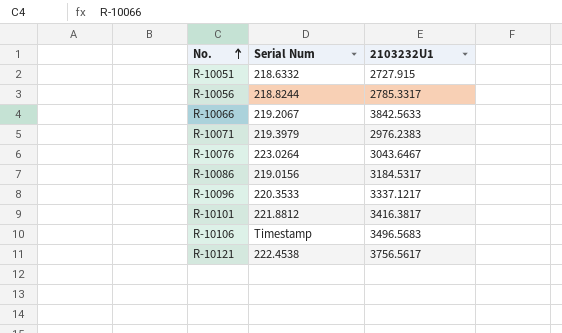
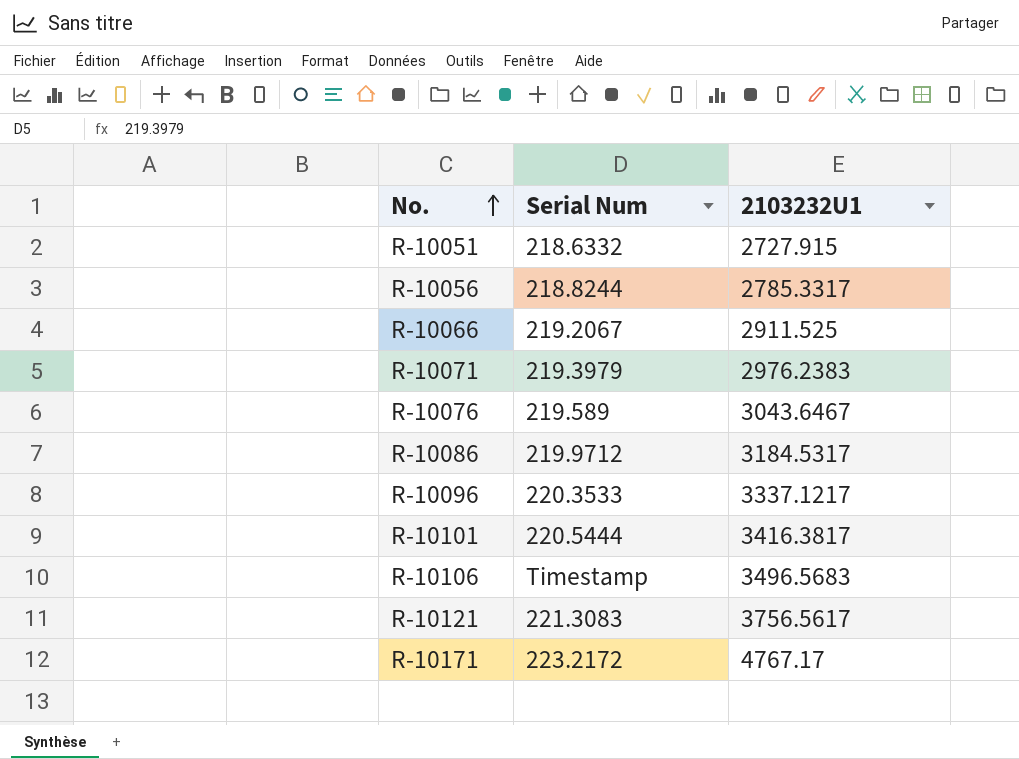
R-10066 | 2103232U1: 3842.5633 -> 2911.525
R-10076 | Serial Num: 223.0264 -> 219.589
R-10086 | Serial Num: 219.0156 -> 219.9712
R-10101 | Serial Num: 221.8812 -> 220.5444
R-10121 | Serial Num: 222.4538 -> 221.3083
row R-10171: none -> 223.2172 | 4767.17

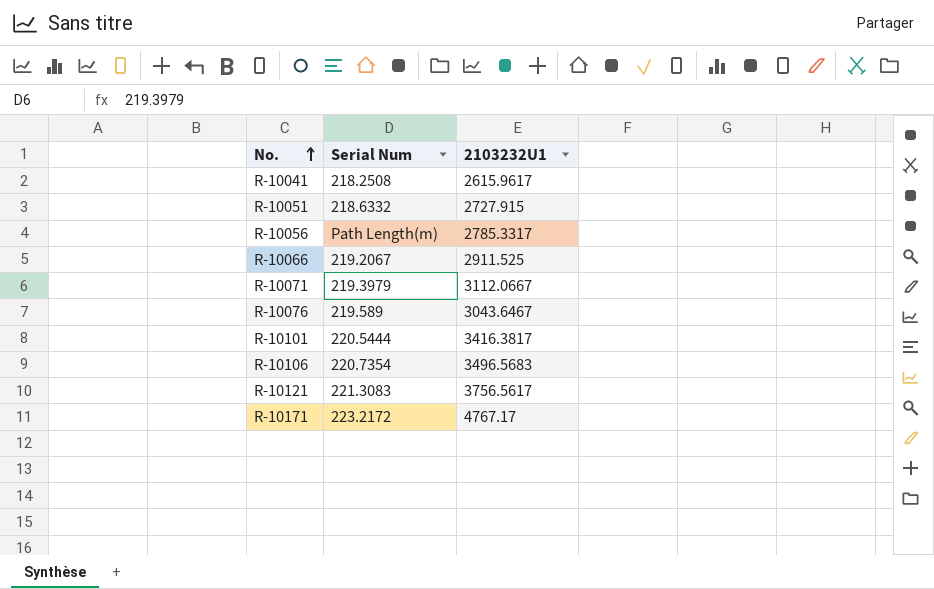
row R-10086: 219.9712 | 3184.5317 -> none
row R-10096: 220.3533 | 3337.1217 -> none
row R-10041: none -> 218.2508 | 2615.9617
R-10056 | Serial Num: 218.8244 -> Path Length(m)
R-10071 | 2103232U1: 2976.2383 -> 3112.0667
R-10106 | Serial Num: Timestamp -> 220.7354

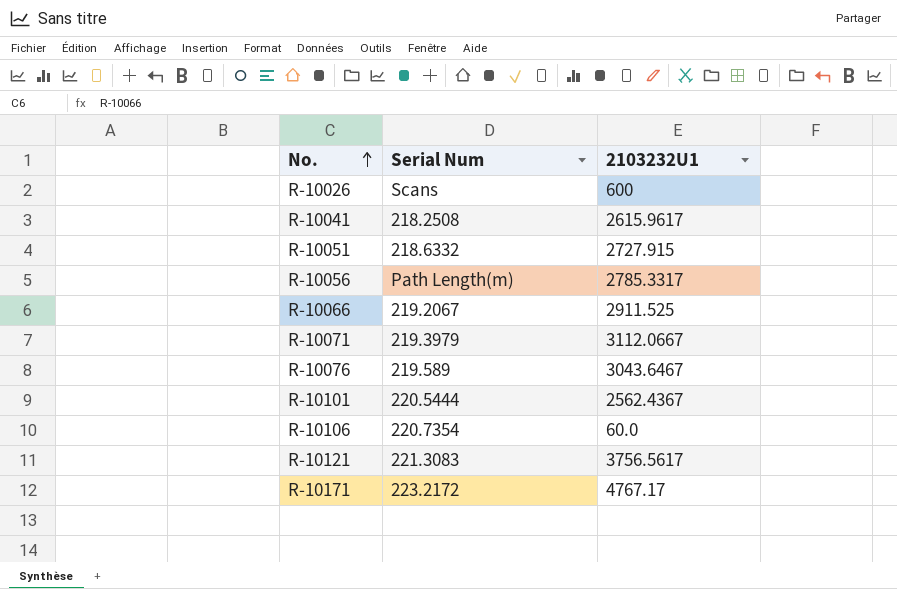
row R-10026: none -> Scans | 600
R-10101 | 2103232U1: 3416.3817 -> 2562.4367
R-10106 | 2103232U1: 3496.5683 -> 60.0

